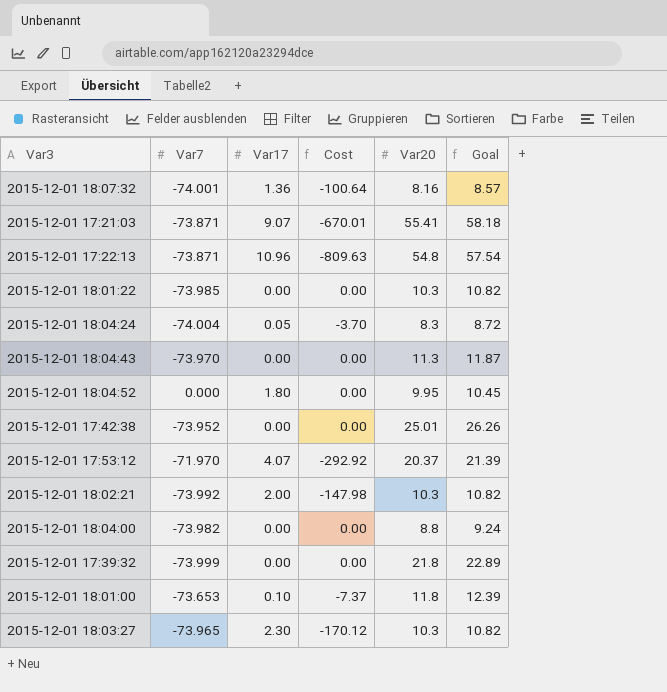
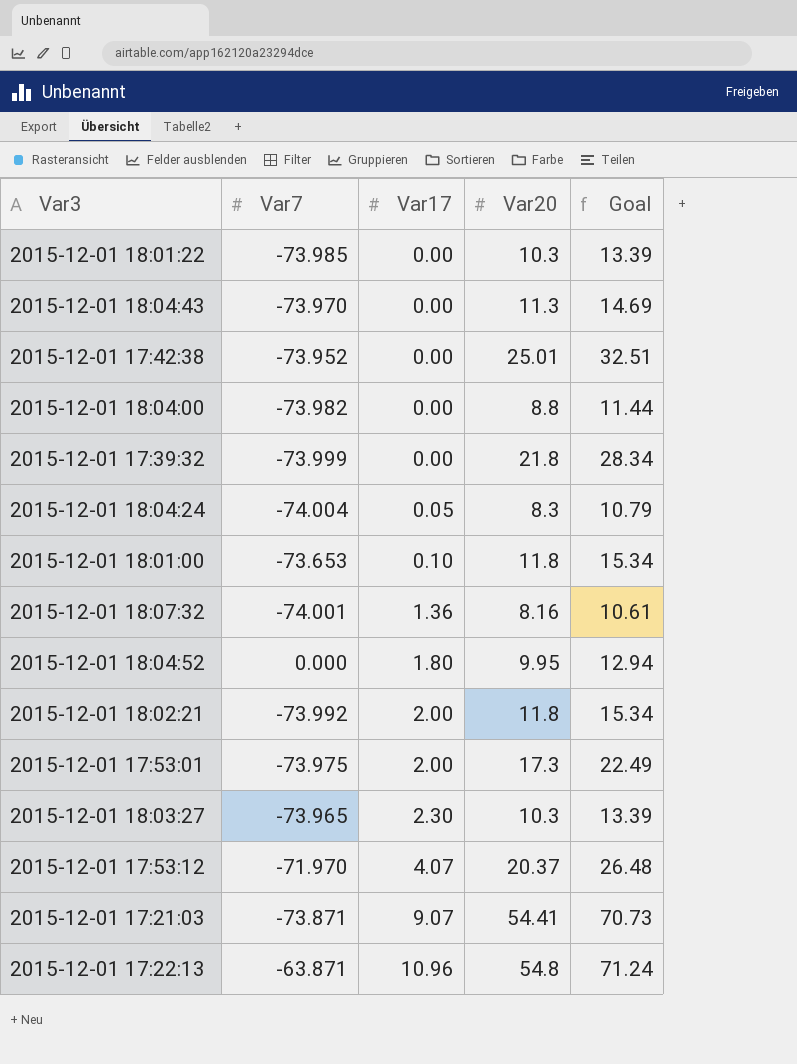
row order: none -> Var17 ascending
column Cost | formula: [Var7] * [Var17] -> none
column Goal | formula: [Var20] * 1.05 -> [Var20] * 1.3
2015-12-01 18:02:21 | Var20: 10.3 -> 11.8
row 2015-12-01 17:53:01: none -> -73.975 | 2.00 | 17.3 | 22.49
2015-12-01 17:21:03 | Var20: 55.41 -> 54.41
2015-12-01 17:22:13 | Var7: -73.871 -> -63.871

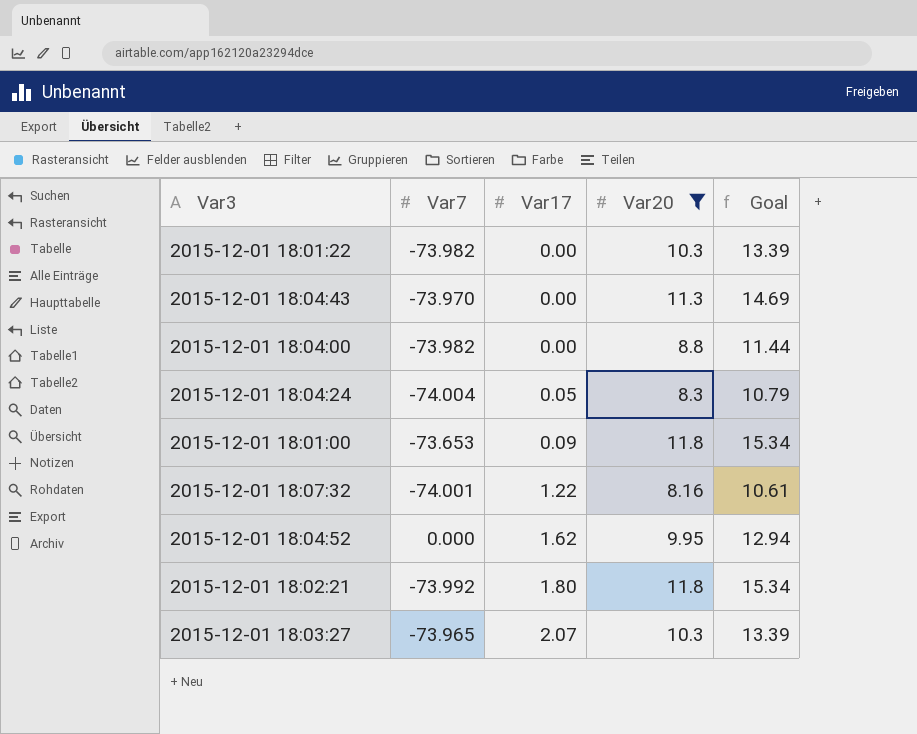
filter: none -> Var20 <= 11.8
2015-12-01 18:01:22 | Var7: -73.985 -> -73.982
2015-12-01 18:01:00 | Var17: 0.10 -> 0.09
2015-12-01 18:07:32 | Var17: 1.36 -> 1.22
2015-12-01 18:04:52 | Var17: 1.80 -> 1.62
2015-12-01 18:02:21 | Var17: 2.00 -> 1.80
2015-12-01 18:03:27 | Var17: 2.30 -> 2.07

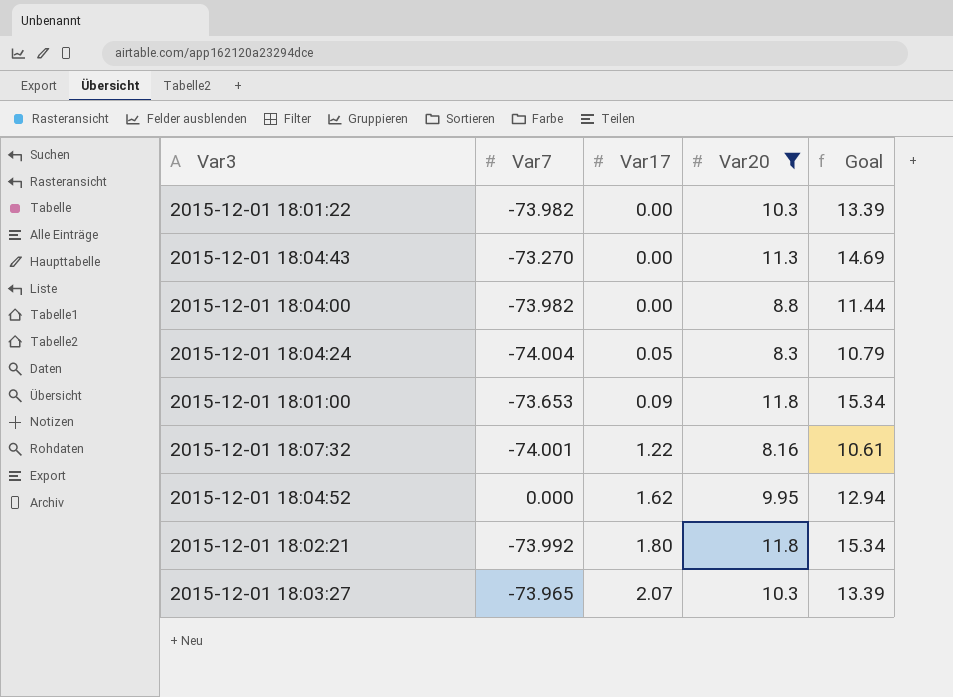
2015-12-01 18:04:43 | Var7: -73.970 -> -73.270

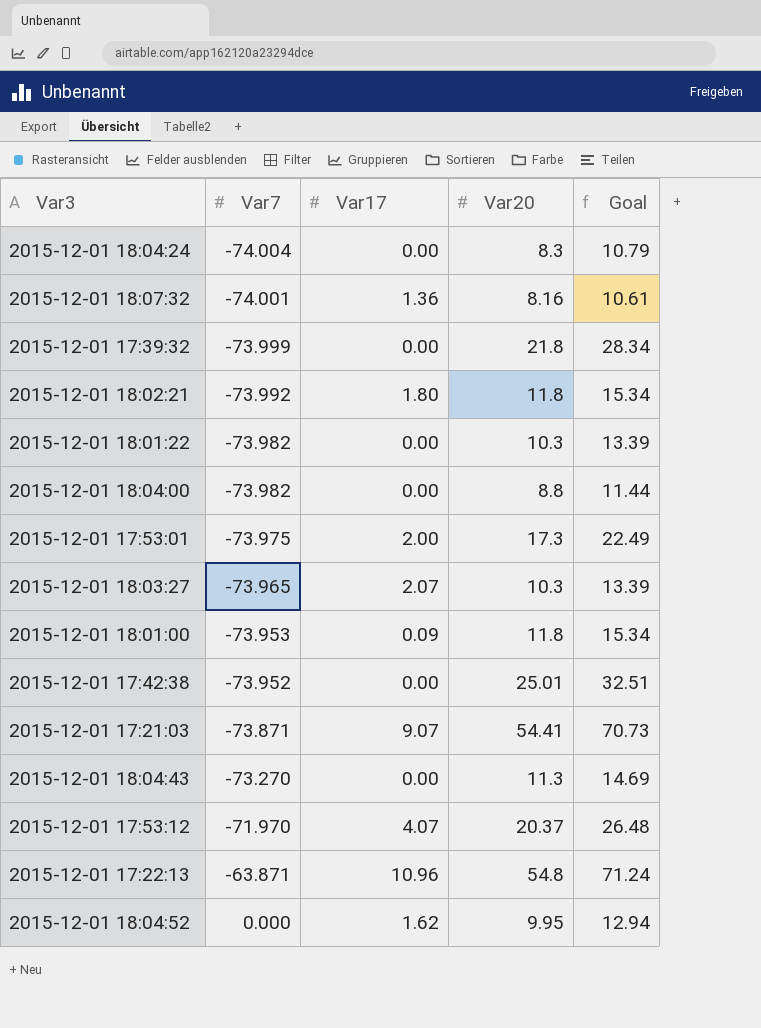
filter: Var20 <= 11.8 -> none
row order: Var17 ascending -> Var7 ascending
2015-12-01 18:04:24 | Var17: 0.05 -> 0.00
2015-12-01 18:07:32 | Var17: 1.22 -> 1.36
2015-12-01 18:01:00 | Var7: -73.653 -> -73.953

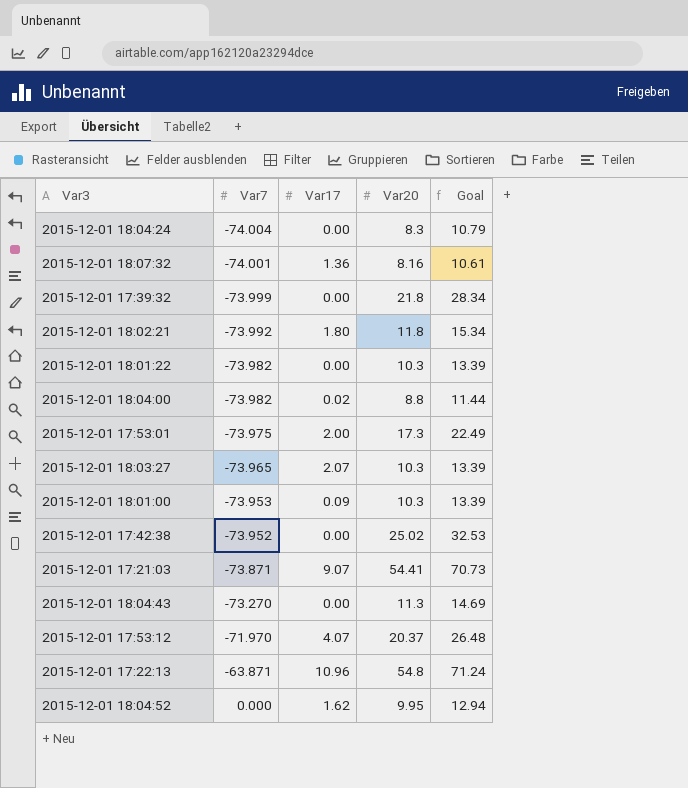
2015-12-01 18:04:00 | Var17: 0.00 -> 0.02
2015-12-01 18:01:00 | Var20: 11.8 -> 10.3
2015-12-01 18:01:00 | Goal: 15.34 -> 13.39
2015-12-01 17:42:38 | Var20: 25.01 -> 25.02
2015-12-01 17:42:38 | Goal: 32.51 -> 32.53

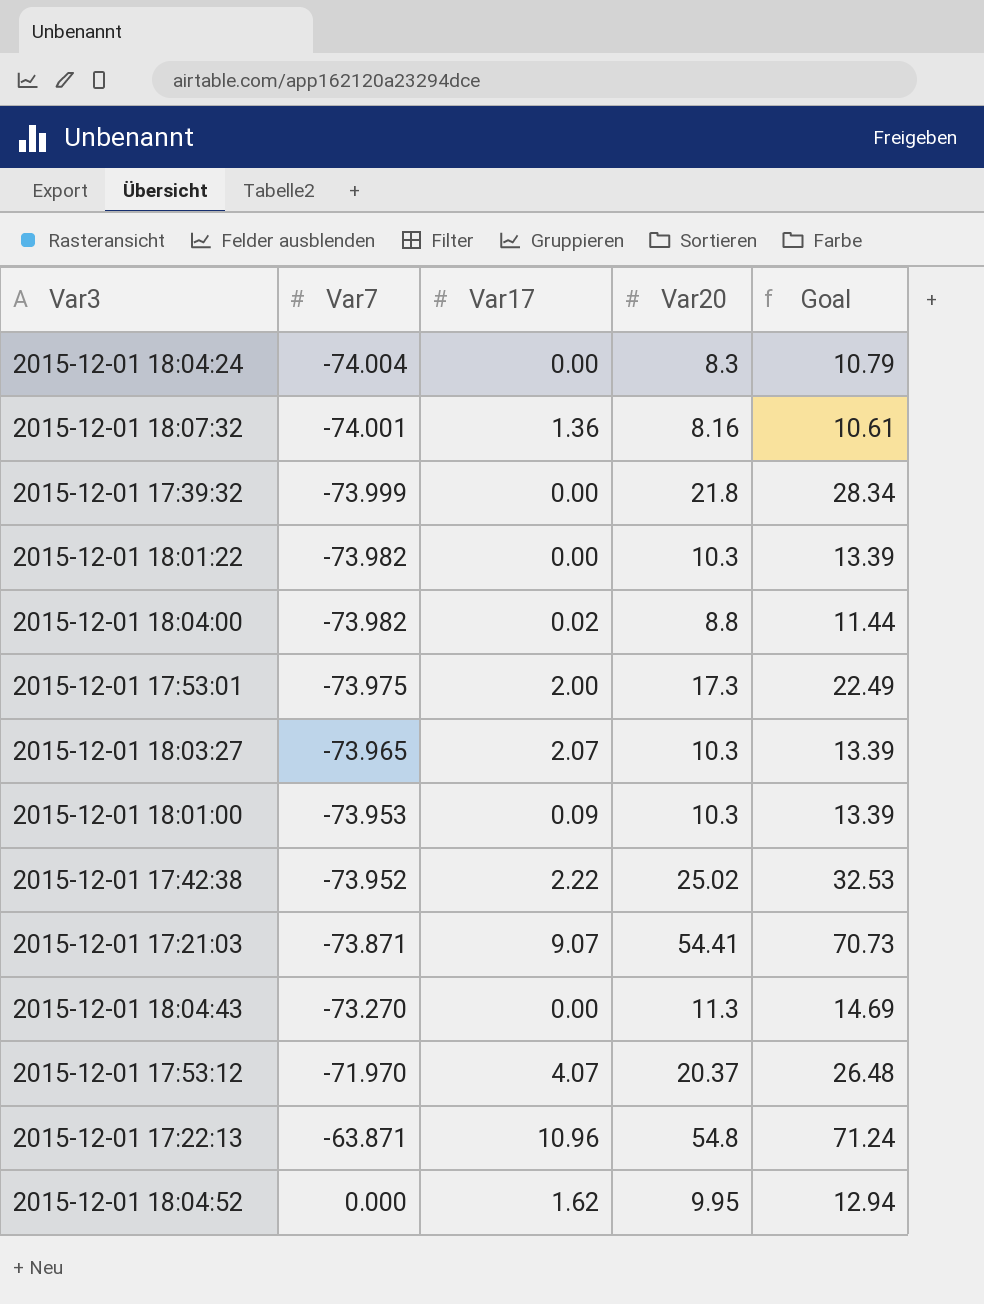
row 2015-12-01 18:02:21: -73.992 | 1.80 | 11.8 | 15.34 -> none
2015-12-01 17:42:38 | Var17: 0.00 -> 2.22

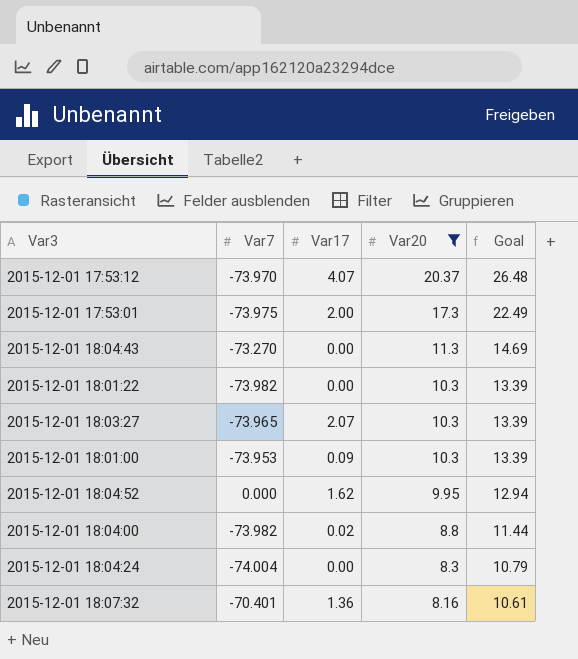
filter: none -> Var20 <= 20.37
row order: Var7 ascending -> Var20 descending
2015-12-01 17:53:12 | Var7: -71.970 -> -73.970
2015-12-01 18:07:32 | Var7: -74.001 -> -70.401

